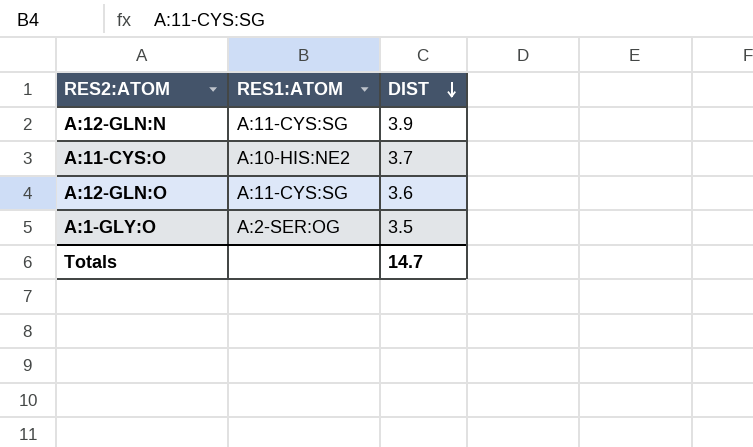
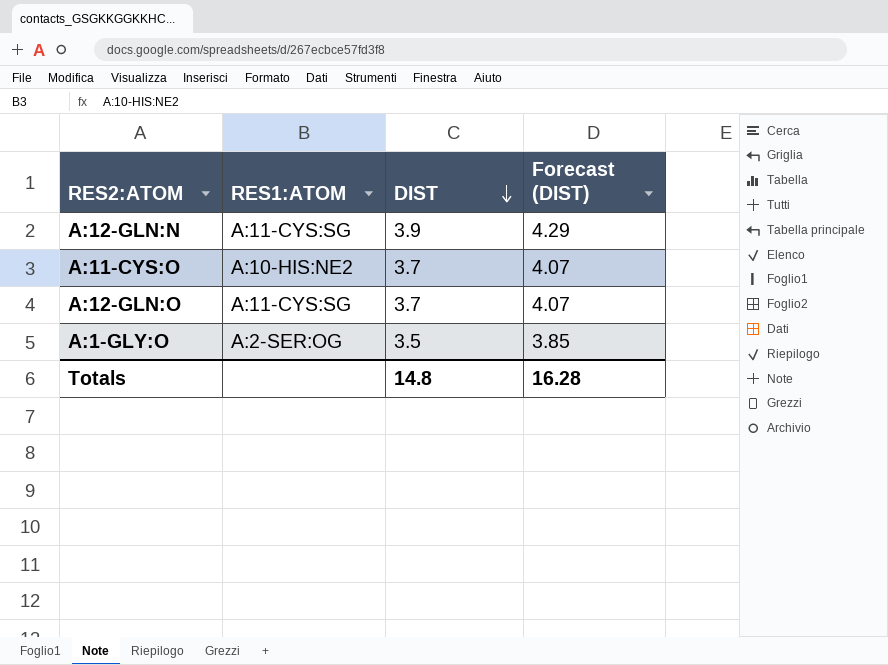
column Forecast (DIST) | formula: none -> [DIST] * 1.1
A:12-GLN:O | DIST: 3.6 -> 3.7
Totals | DIST: 14.7 -> 14.8

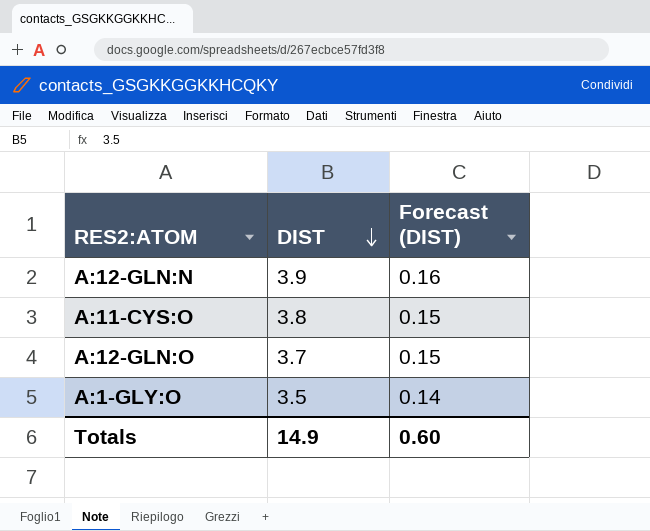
column RES1:ATOM | position: 2 -> none
column Forecast (DIST) | formula: [DIST] * 1.1 -> [DIST] * 0.04
A:11-CYS:O | DIST: 3.7 -> 3.8
Totals | DIST: 14.8 -> 14.9
Totals | Forecast (DIST): 16.28 -> 0.60

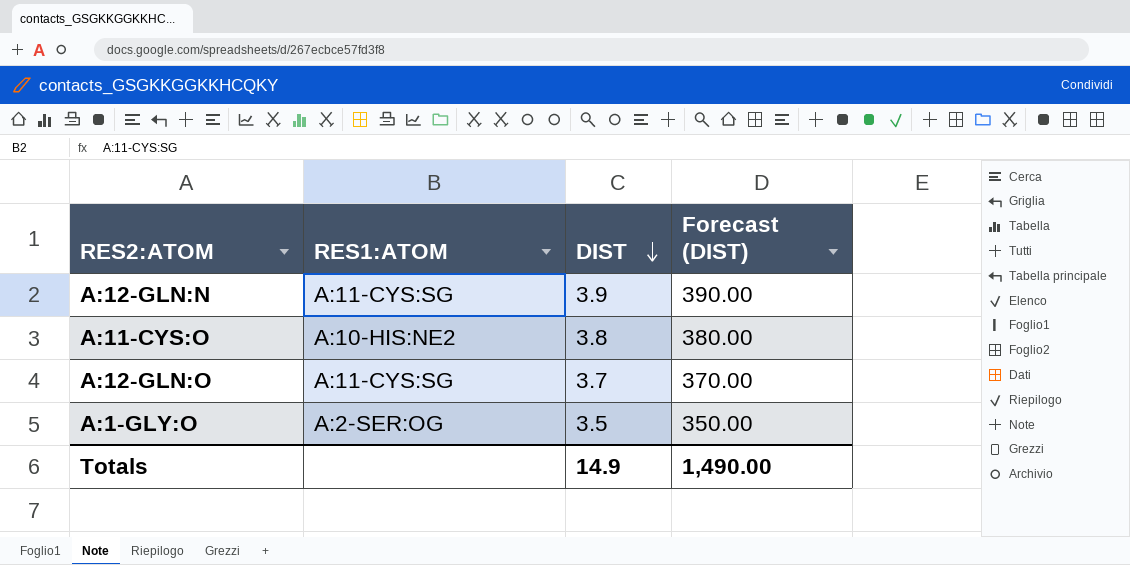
column RES1:ATOM | position: none -> 2
column Forecast (DIST) | formula: [DIST] * 0.04 -> [DIST] * 100
Totals | Forecast (DIST): 0.60 -> 1,490.00

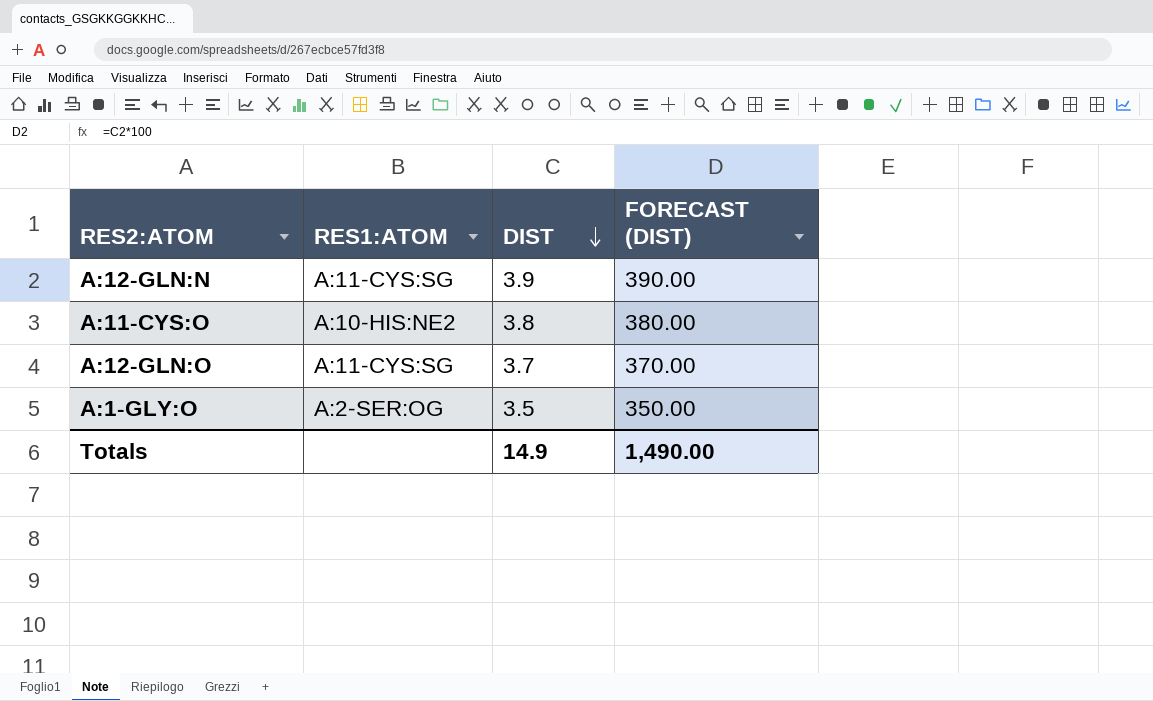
column name: Forecast (DIST) -> FORECAST (DIST)

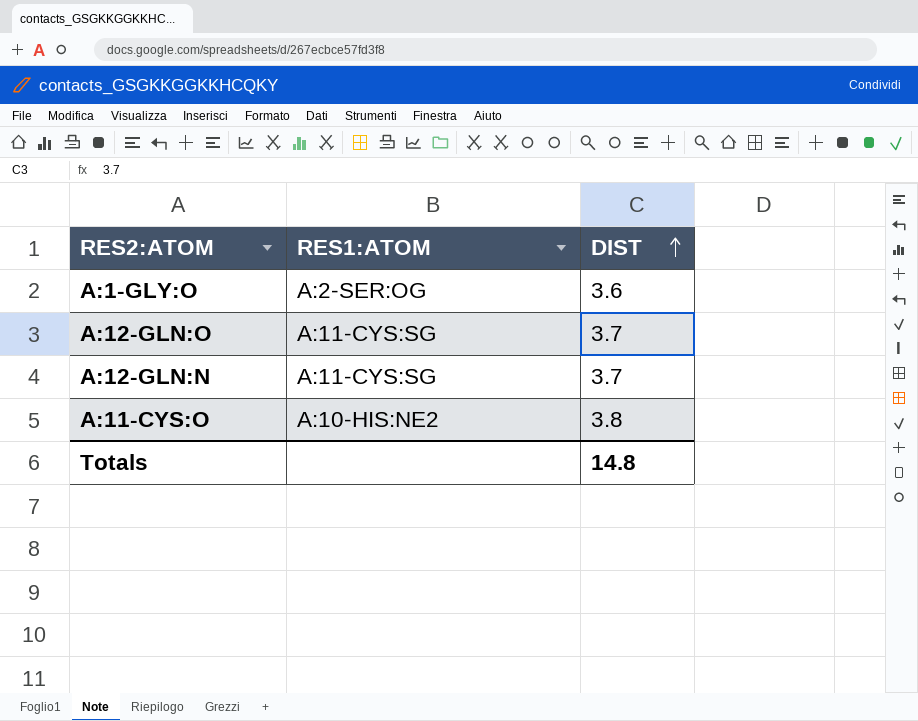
row order: DIST descending -> DIST ascending
column FORECAST (DIST) | formula: [DIST] * 100 -> none
A:1-GLY:O | DIST: 3.5 -> 3.6
A:12-GLN:N | DIST: 3.9 -> 3.7
Totals | DIST: 14.9 -> 14.8

